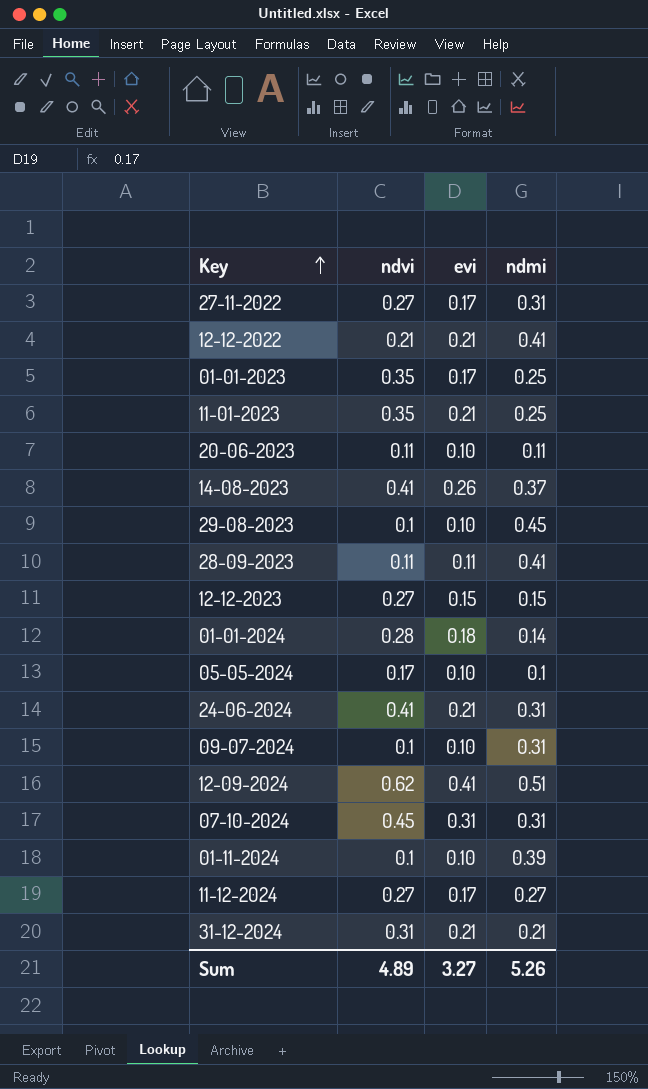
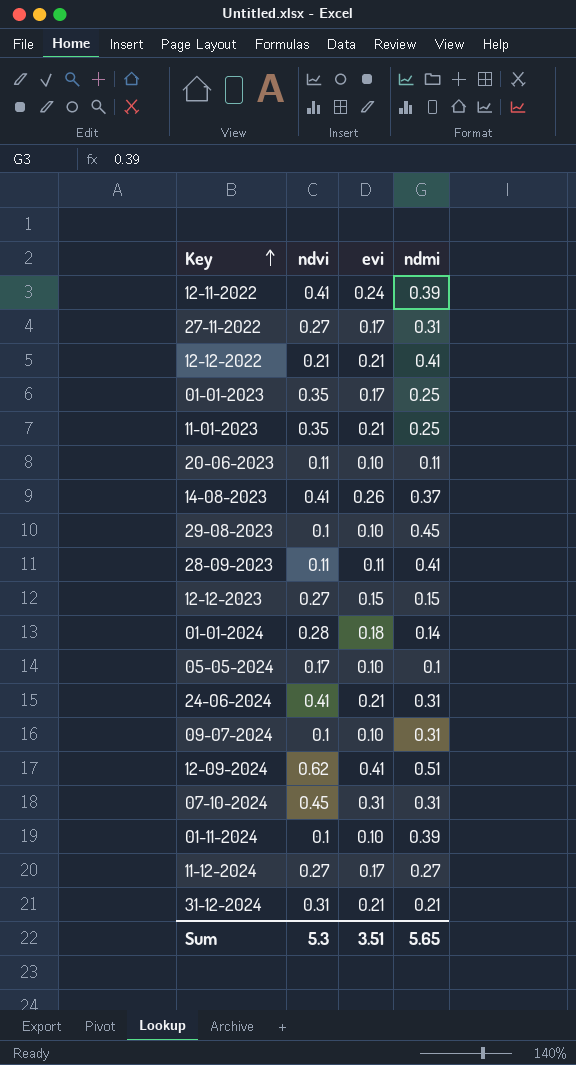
row 12-11-2022: none -> 0.41 | 0.24 | 0.39
Sum | ndvi: 4.89 -> 5.3
Sum | evi: 3.27 -> 3.51
Sum | ndmi: 5.26 -> 5.65

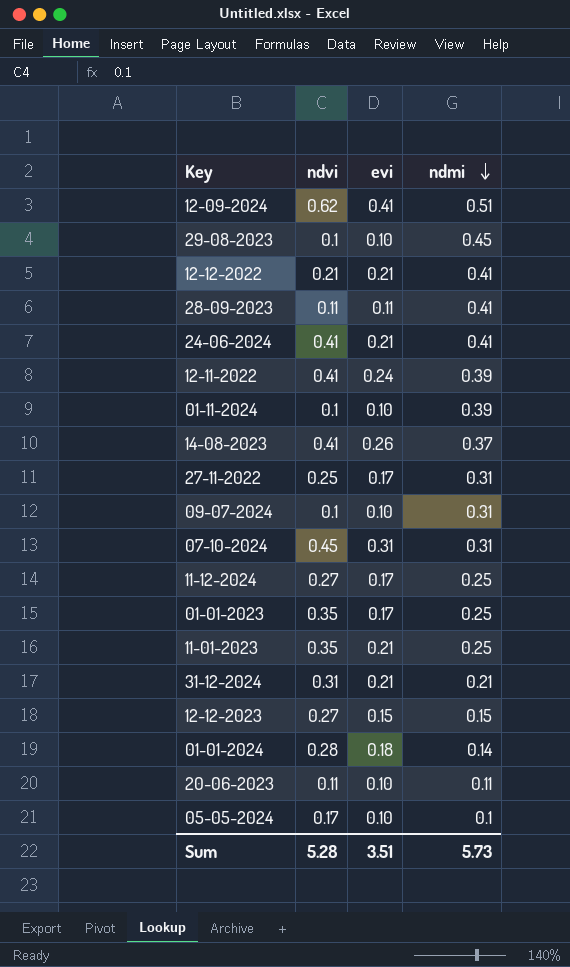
row order: Key ascending -> ndmi descending
24-06-2024 | ndmi: 0.31 -> 0.41
27-11-2022 | ndvi: 0.27 -> 0.25
11-12-2024 | ndmi: 0.27 -> 0.25
Sum | ndvi: 5.3 -> 5.28
Sum | ndmi: 5.65 -> 5.73

